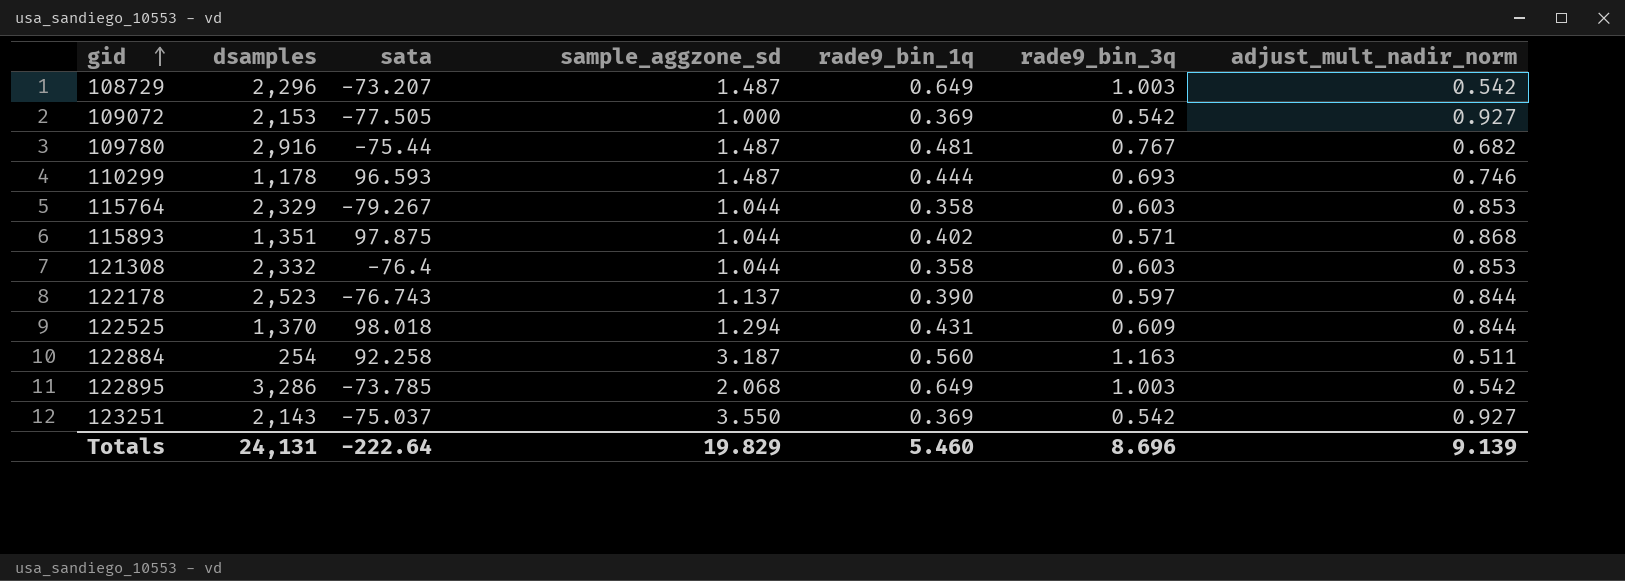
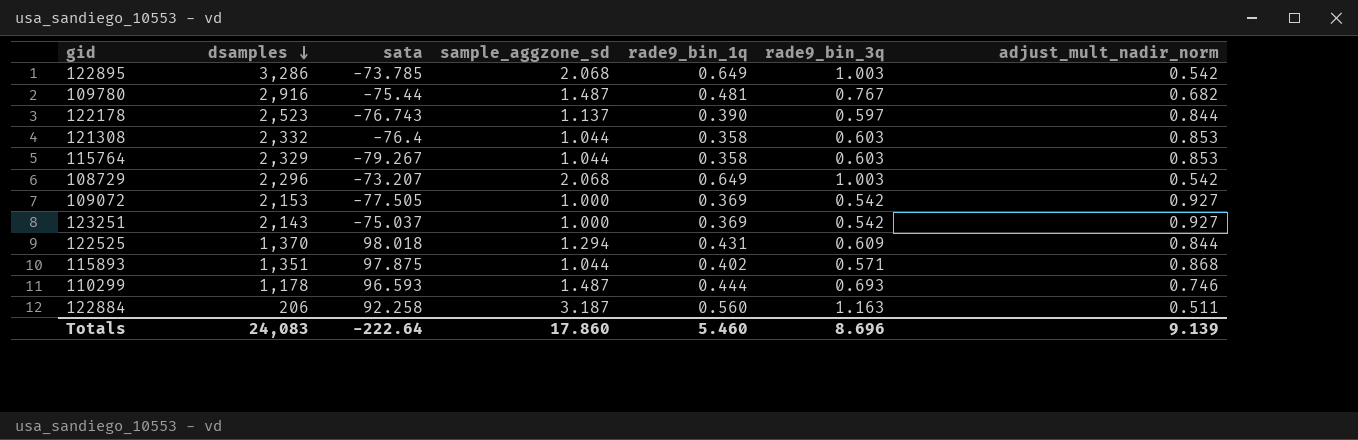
row order: gid ascending -> dsamples descending
108729 | sample_aggzone_sd: 1.487 -> 2.068
123251 | sample_aggzone_sd: 3.550 -> 1.000
122884 | dsamples: 254 -> 206
Totals | dsamples: 24,131 -> 24,083
Totals | sample_aggzone_sd: 19.829 -> 17.860

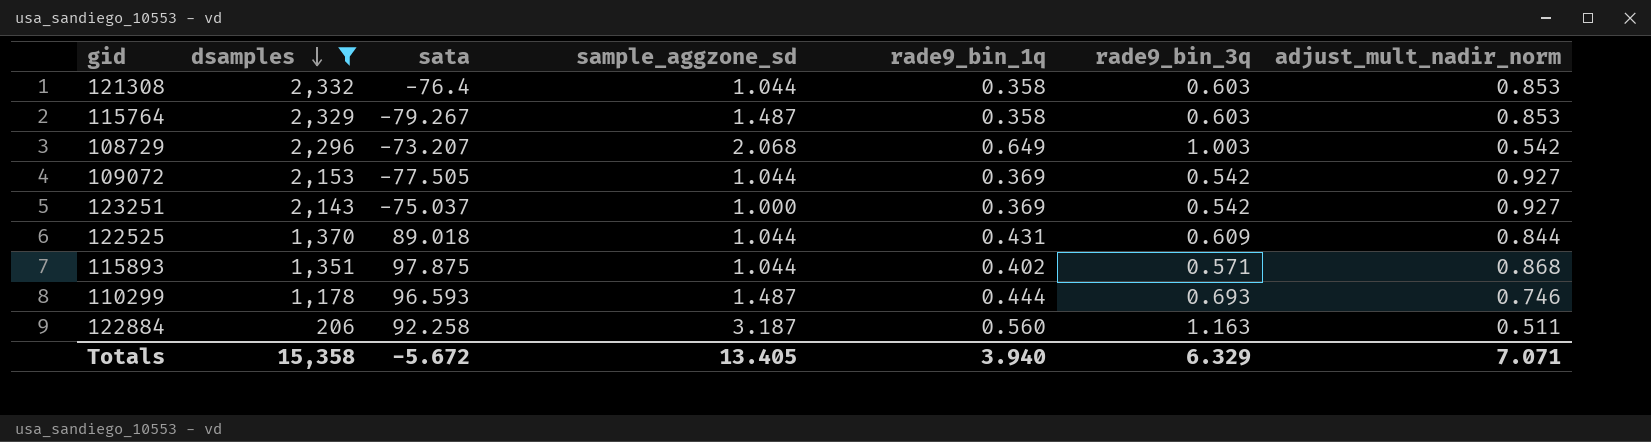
filter: none -> dsamples <= 2,332
115764 | sample_aggzone_sd: 1.044 -> 1.487
109072 | sample_aggzone_sd: 1.000 -> 1.044
122525 | sata: 98.018 -> 89.018
122525 | sample_aggzone_sd: 1.294 -> 1.044
Totals | dsamples: 24,083 -> 15,358
Totals | sata: -222.64 -> -5.672
Totals | sample_aggzone_sd: 17.860 -> 13.405
Totals | rade9_bin_1q: 5.460 -> 3.940
Totals | rade9_bin_3q: 8.696 -> 6.329
Totals | adjust_mult_nadir_norm: 9.139 -> 7.071

